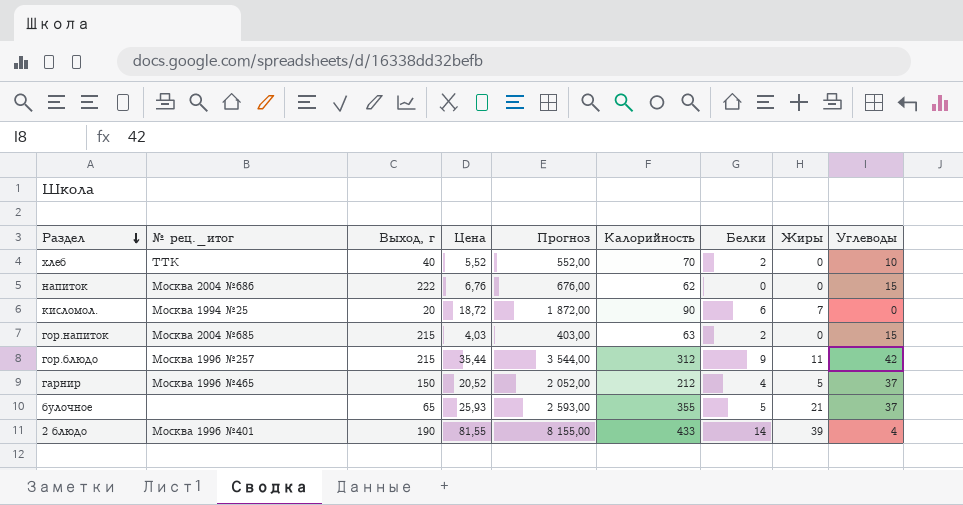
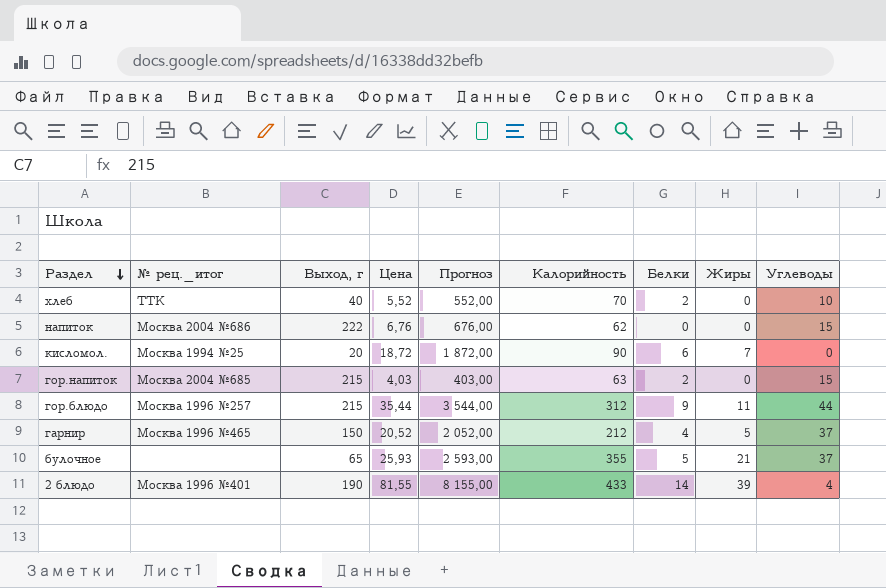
гор.блюдо | Углеводы: 42 -> 44

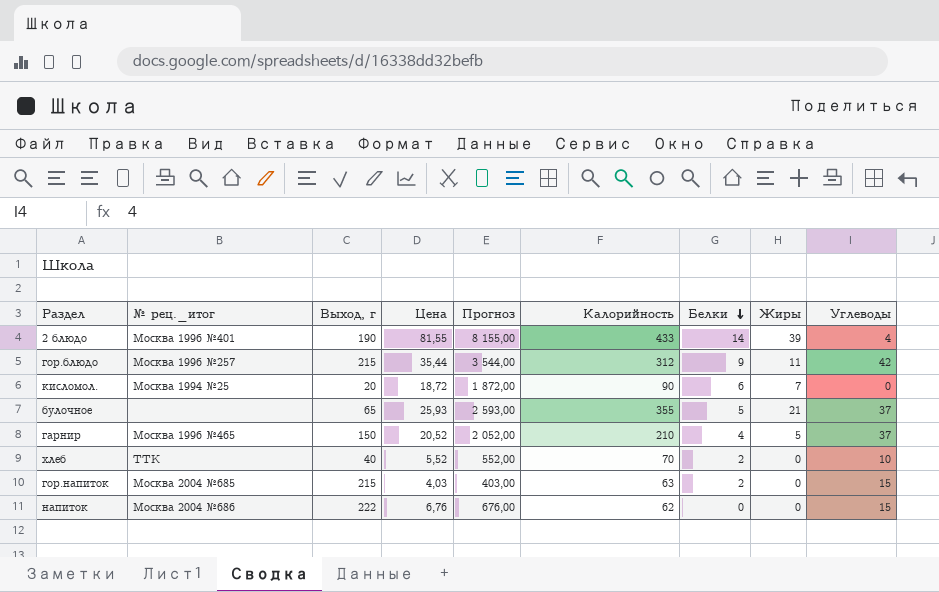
row order: Раздел descending -> Белки descending
гор.блюдо | Углеводы: 44 -> 42
гарнир | Калорийность: 212 -> 210

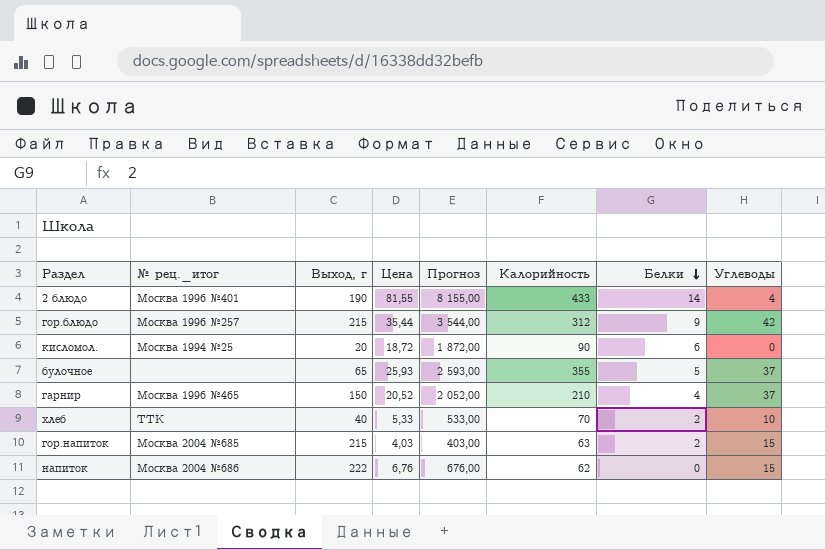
column Жиры | position: 8 -> none
хлеб | Цена: 5,52 -> 5,33
хлеб | Прогноз: 552,00 -> 533,00

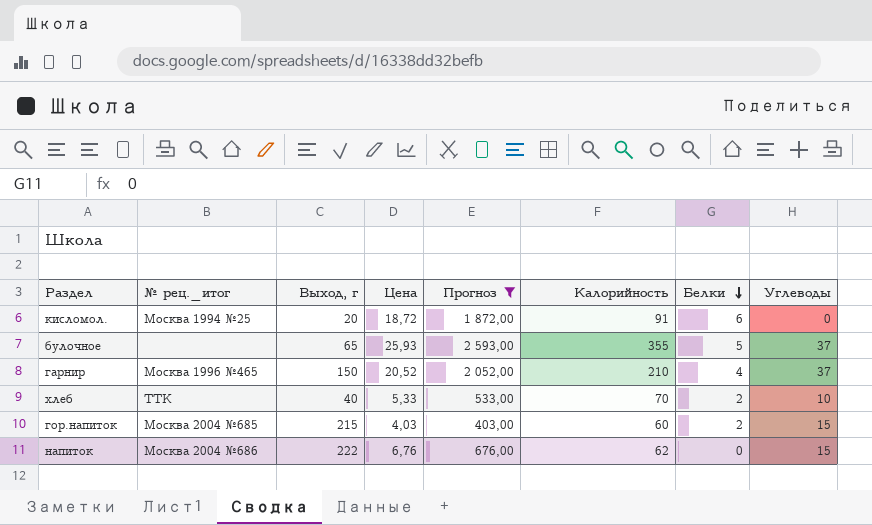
filter: none -> Прогноз <= 2 593,00
кисломол. | Калорийность: 90 -> 91
гор.напиток | Калорийность: 63 -> 60

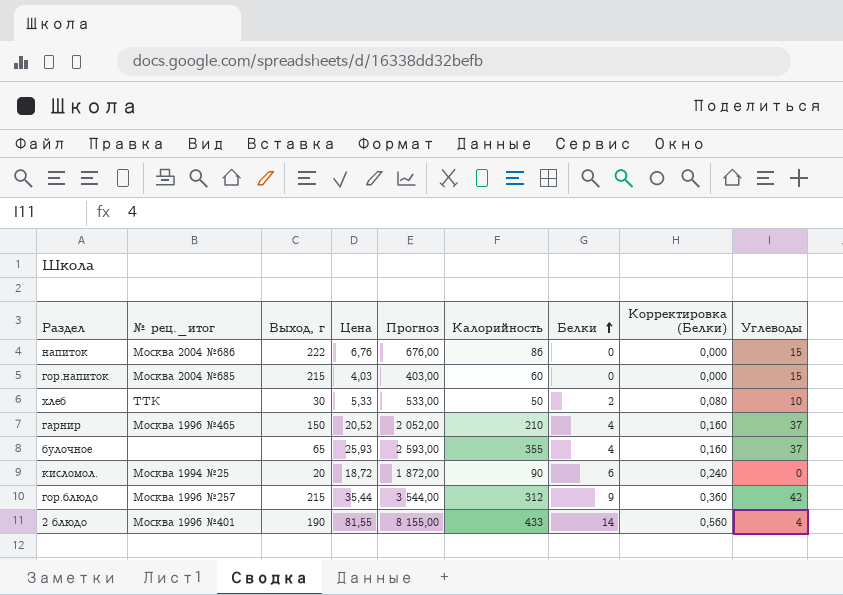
filter: Прогноз <= 2 593,00 -> none
row order: Белки descending -> Белки ascending
column Корректировка (Белки) | formula: none -> [Белки] * 0,04
напиток | Калорийность: 62 -> 86
гор.напиток | Белки: 2 -> 0
хлеб | Выход, г: 40 -> 30
хлеб | Калорийность: 70 -> 50
булочное | Белки: 5 -> 4
кисломол. | Калорийность: 91 -> 90

